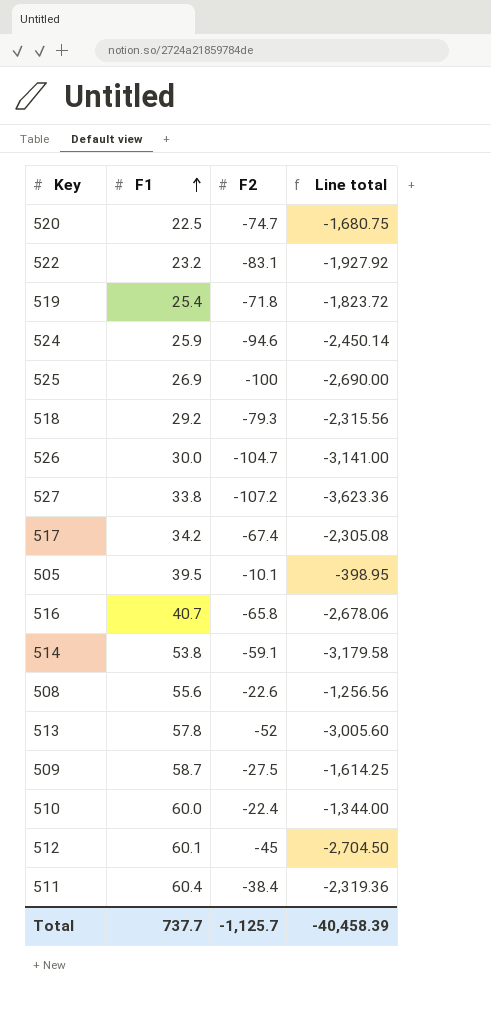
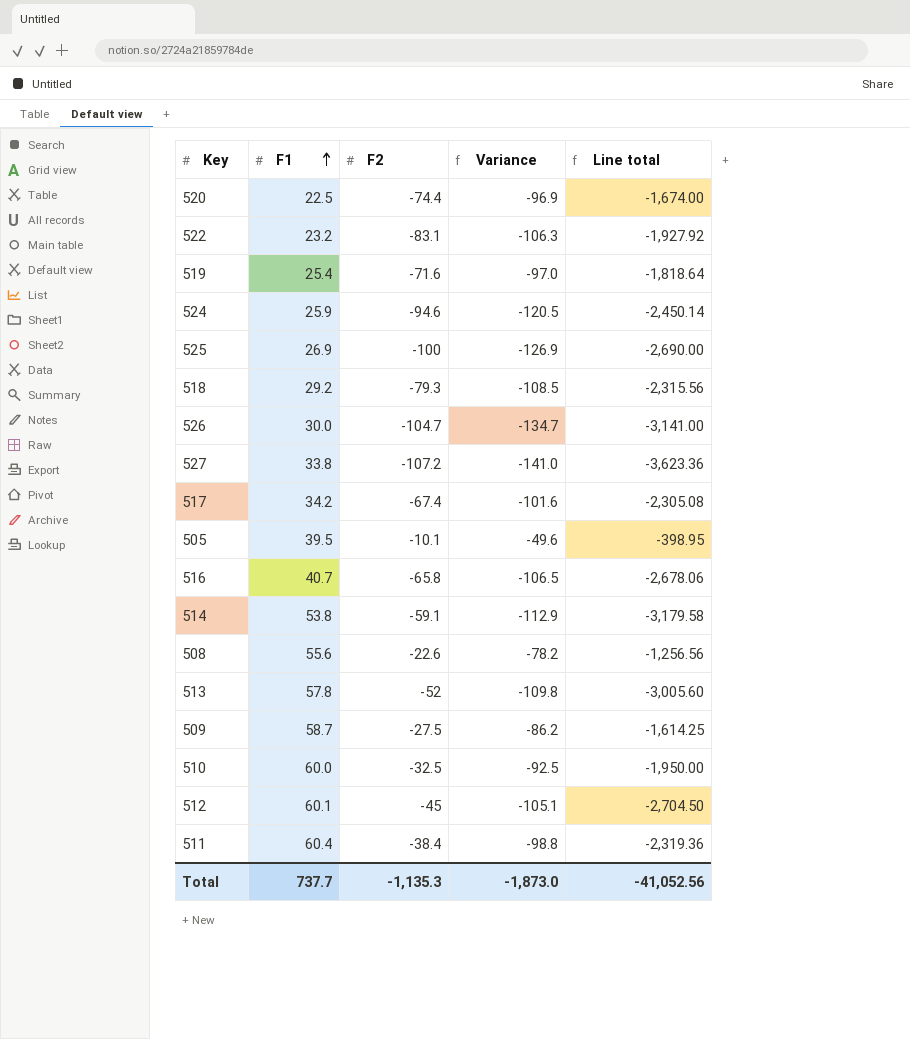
column Variance | formula: none -> [F2] - [F1]
520 | F2: -74.7 -> -74.4
520 | Line total: -1,680.75 -> -1,674.00
519 | F2: -71.8 -> -71.6
519 | Line total: -1,823.72 -> -1,818.64
510 | F2: -22.4 -> -32.5
510 | Line total: -1,344.00 -> -1,950.00
Total | F2: -1,125.7 -> -1,135.3
Total | Line total: -40,458.39 -> -41,052.56

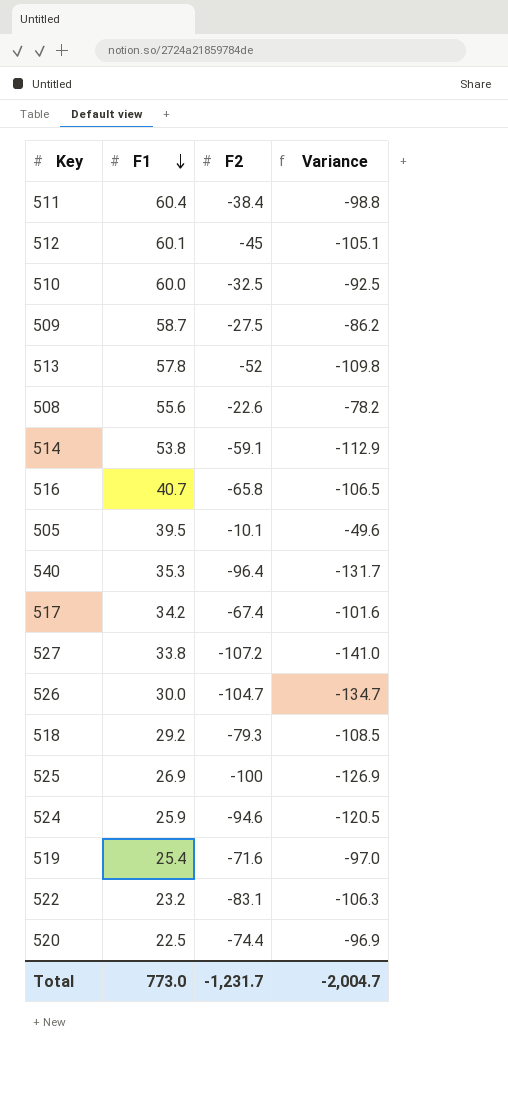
row order: F1 ascending -> F1 descending
column Line total | formula: [F1] * [F2] -> none
row 540: none -> 35.3 | -96.4 | -131.7
Total | F1: 737.7 -> 773.0
Total | F2: -1,135.3 -> -1,231.7
Total | Variance: -1,873.0 -> -2,004.7

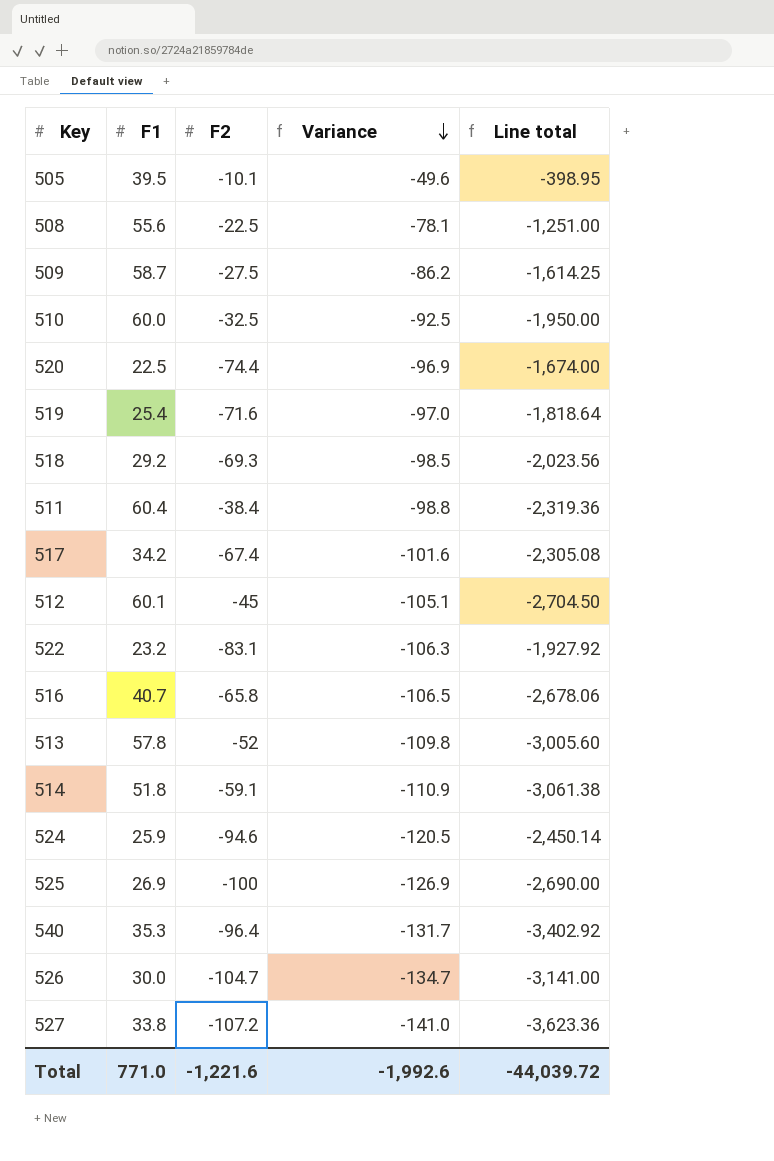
row order: F1 descending -> Variance descending
column Line total | formula: none -> [F1] * [F2]
508 | F2: -22.6 -> -22.5
508 | Variance: -78.2 -> -78.1
518 | F2: -79.3 -> -69.3
518 | Variance: -108.5 -> -98.5
514 | F1: 53.8 -> 51.8
514 | Variance: -112.9 -> -110.9
Total | F1: 773.0 -> 771.0
Total | F2: -1,231.7 -> -1,221.6
Total | Variance: -2,004.7 -> -1,992.6

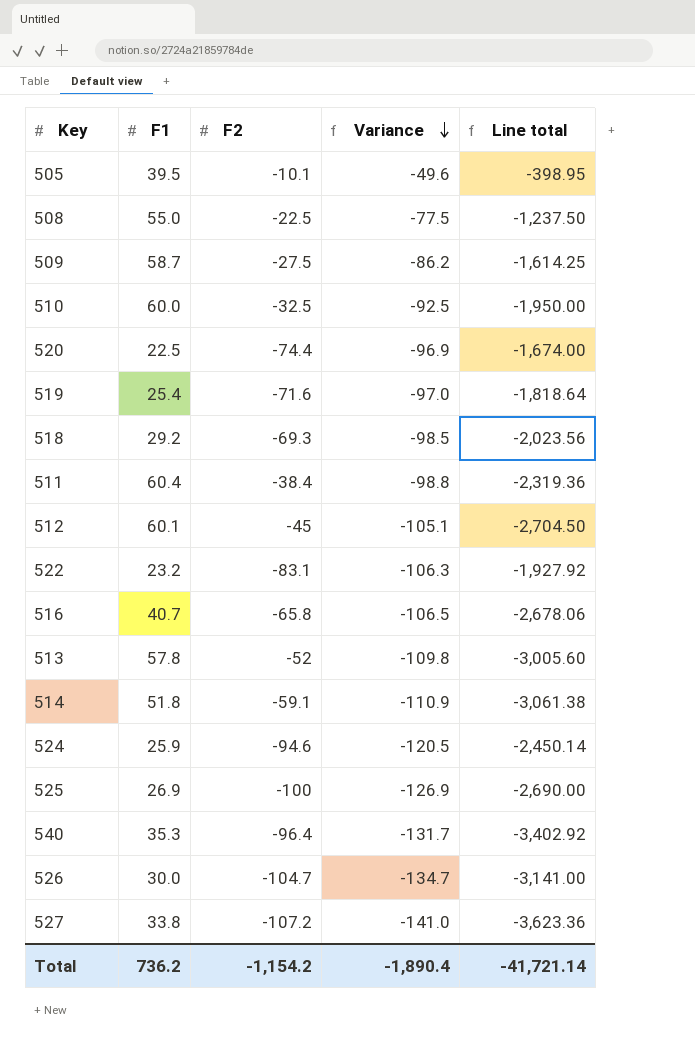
row 517: 34.2 | -67.4 | -101.6 | -2,305.08 -> none
508 | F1: 55.6 -> 55.0
508 | Variance: -78.1 -> -77.5
508 | Line total: -1,251.00 -> -1,237.50
Total | F1: 771.0 -> 736.2
Total | F2: -1,221.6 -> -1,154.2
Total | Variance: -1,992.6 -> -1,890.4
Total | Line total: -44,039.72 -> -41,721.14

